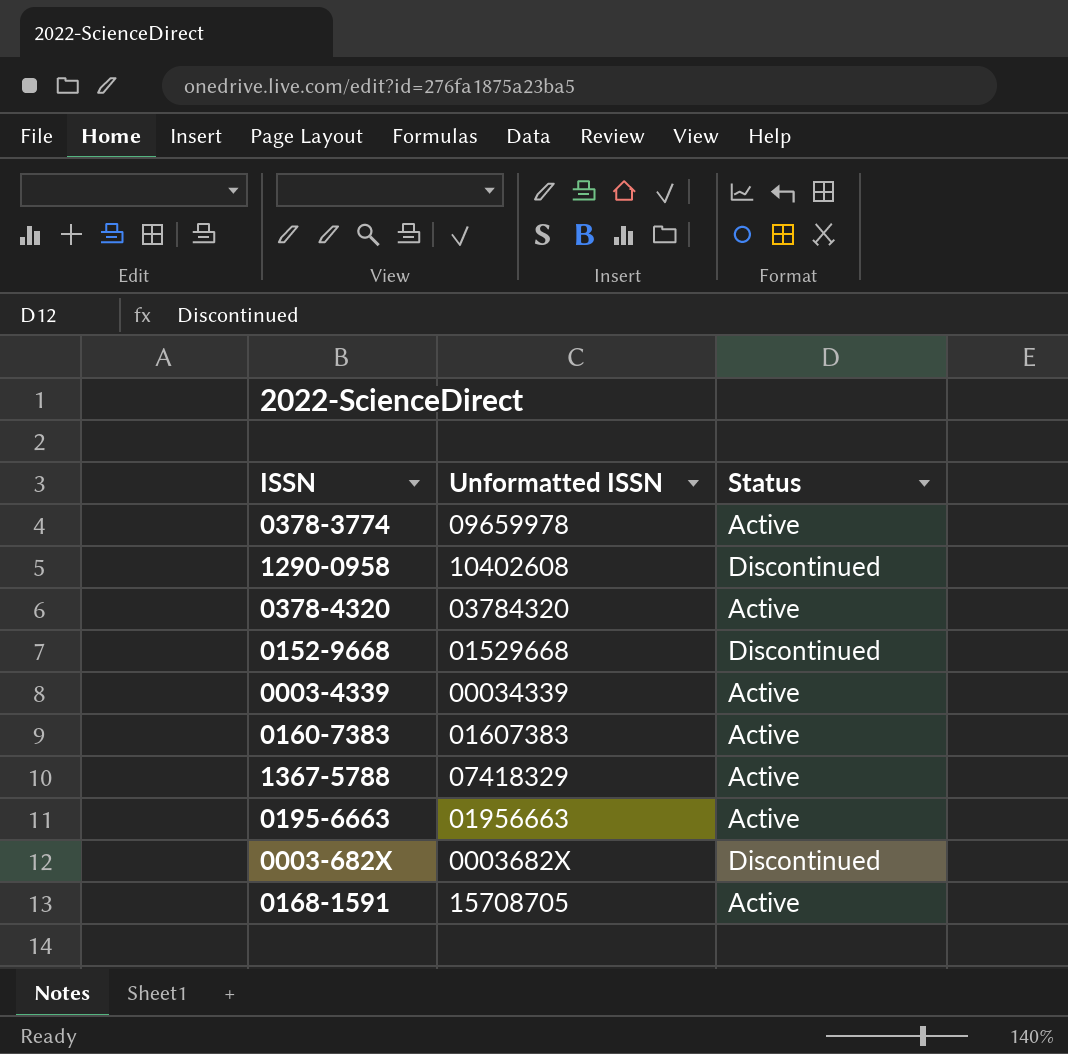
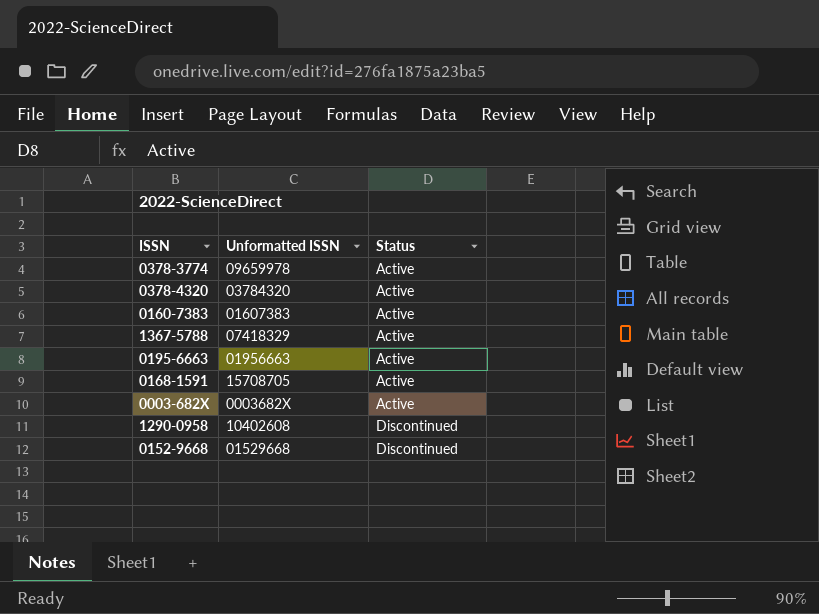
row order: none -> Status ascending
row 0003-4339: 00034339 | Active -> none
0003-682X | Status: Discontinued -> Active

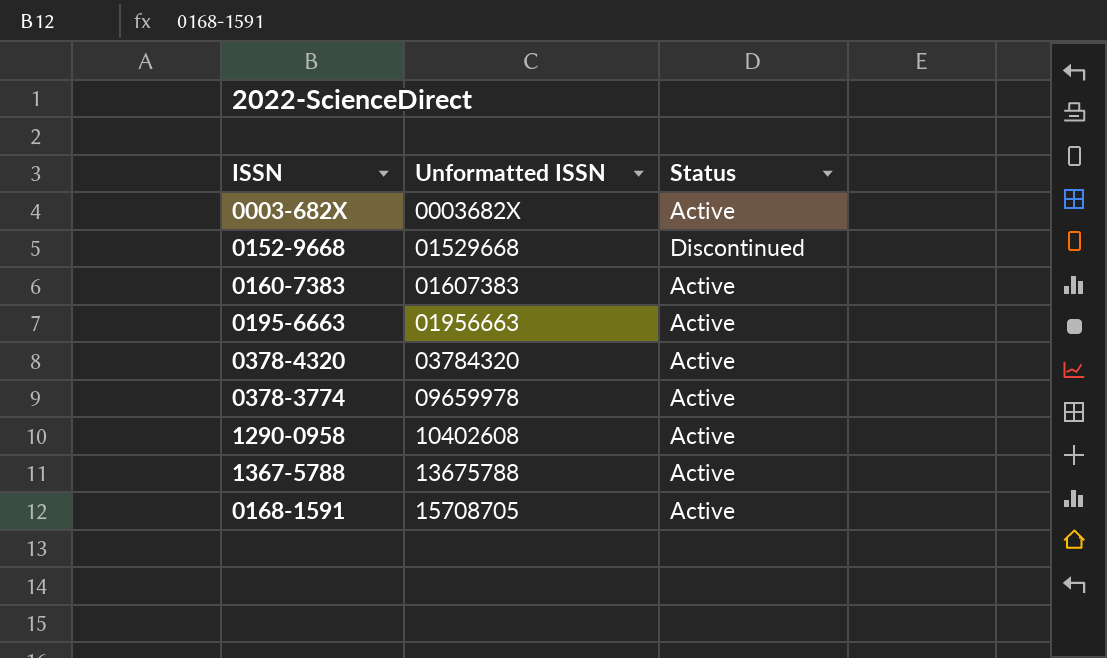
row order: Status ascending -> Unformatted ISSN ascending
1290-0958 | Status: Discontinued -> Active
1367-5788 | Unformatted ISSN: 07418329 -> 13675788

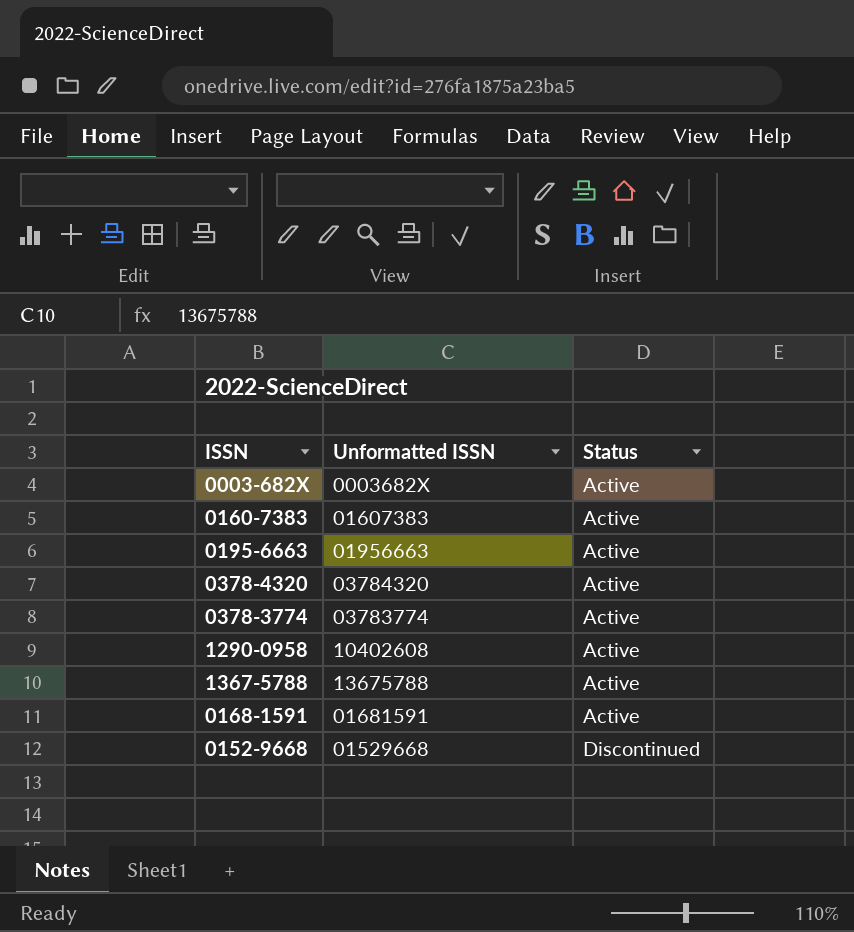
row order: Unformatted ISSN ascending -> Status ascending
0378-3774 | Unformatted ISSN: 09659978 -> 03783774
0168-1591 | Unformatted ISSN: 15708705 -> 01681591

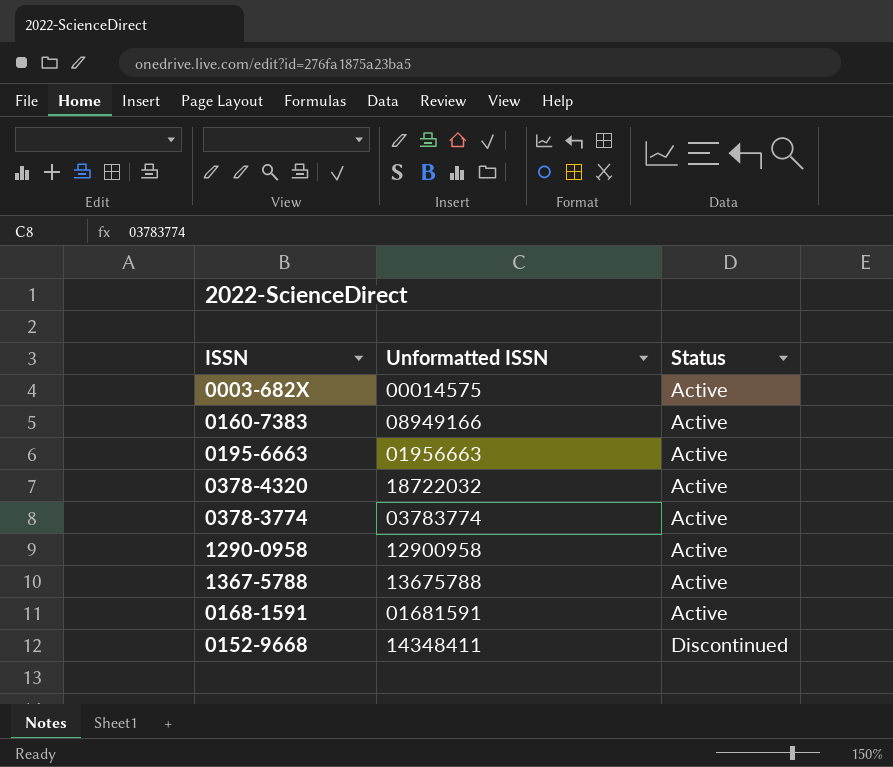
0003-682X | Unformatted ISSN: 0003682X -> 00014575
0160-7383 | Unformatted ISSN: 01607383 -> 08949166
0378-4320 | Unformatted ISSN: 03784320 -> 18722032
1290-0958 | Unformatted ISSN: 10402608 -> 12900958
0152-9668 | Unformatted ISSN: 01529668 -> 14348411

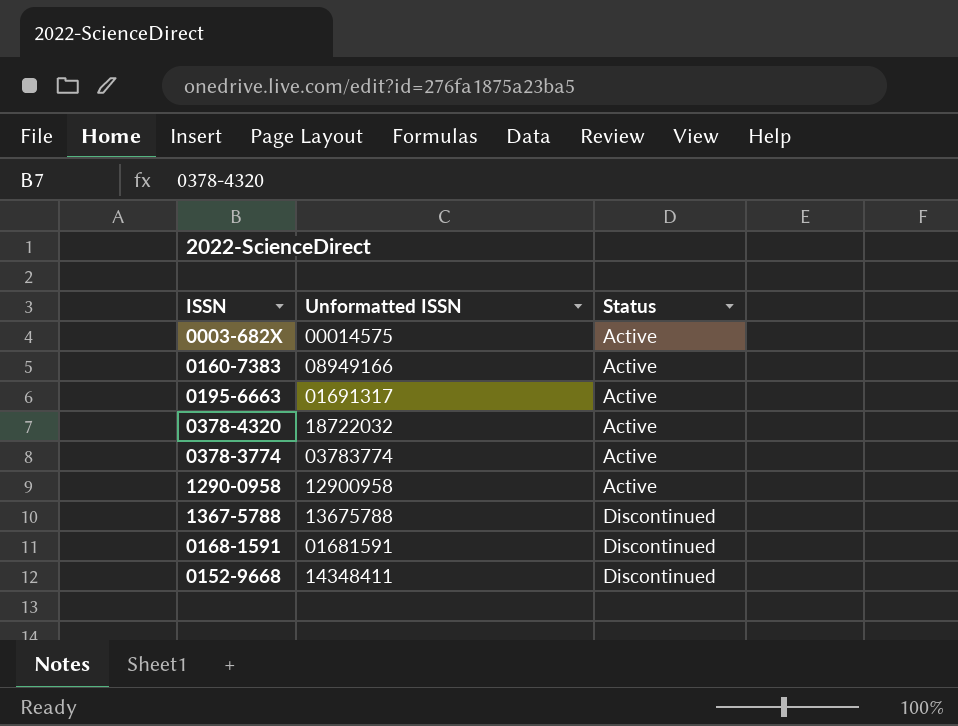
0195-6663 | Unformatted ISSN: 01956663 -> 01691317
1367-5788 | Status: Active -> Discontinued
0168-1591 | Status: Active -> Discontinued

